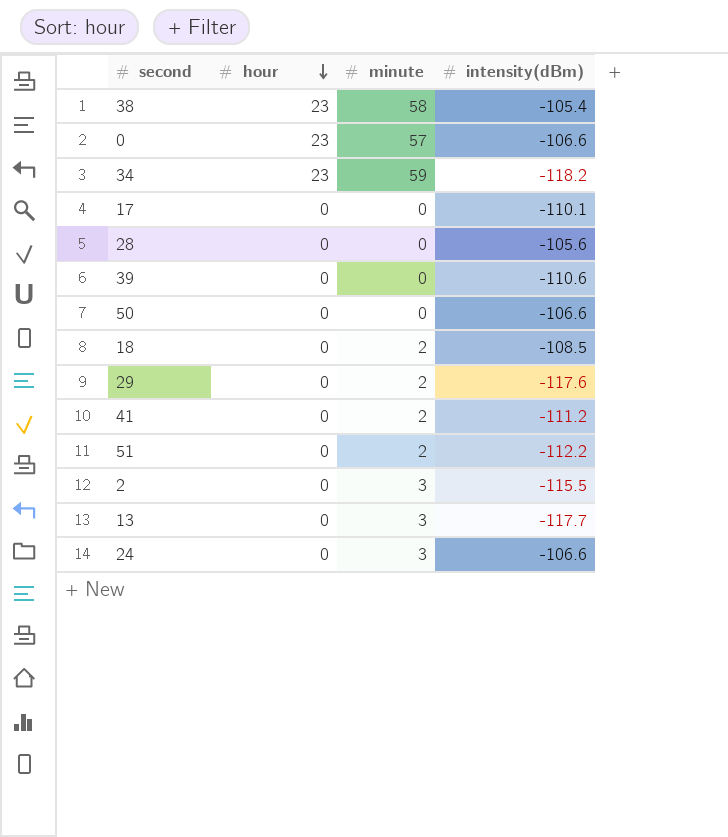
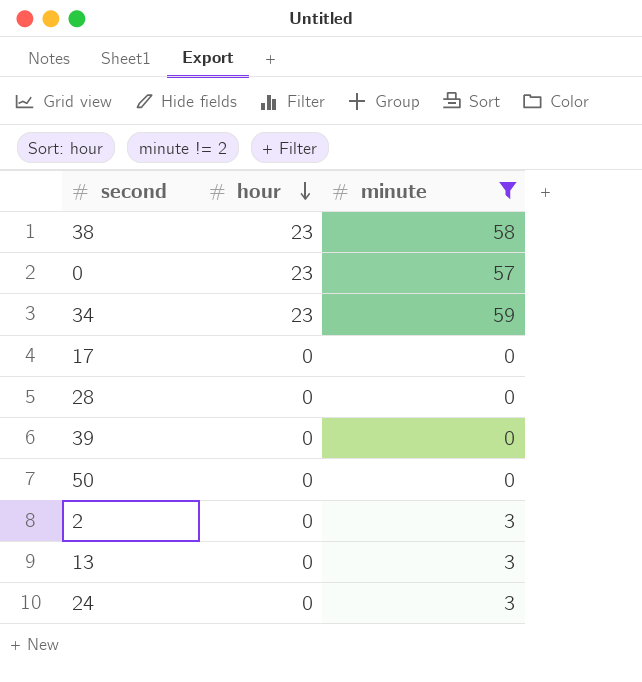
filter: none -> minute != 2
column intensity(dBm) | position: 4 -> none

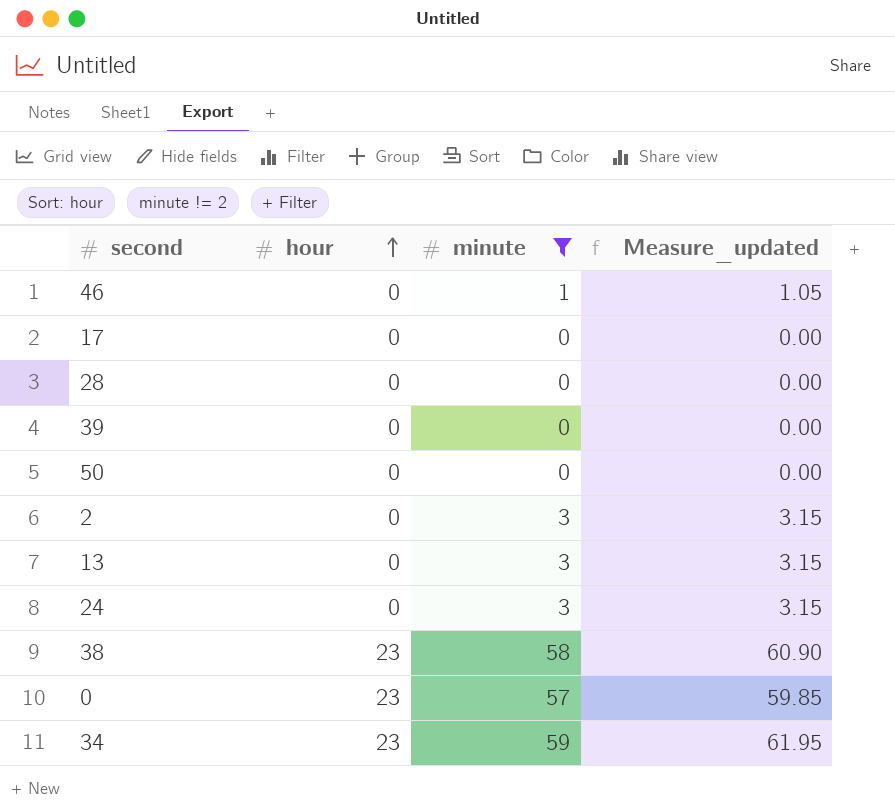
row order: hour descending -> hour ascending
column Measure_updated | formula: none -> [minute] * 1.05
row 46: none -> 0 | 1 | 1.05

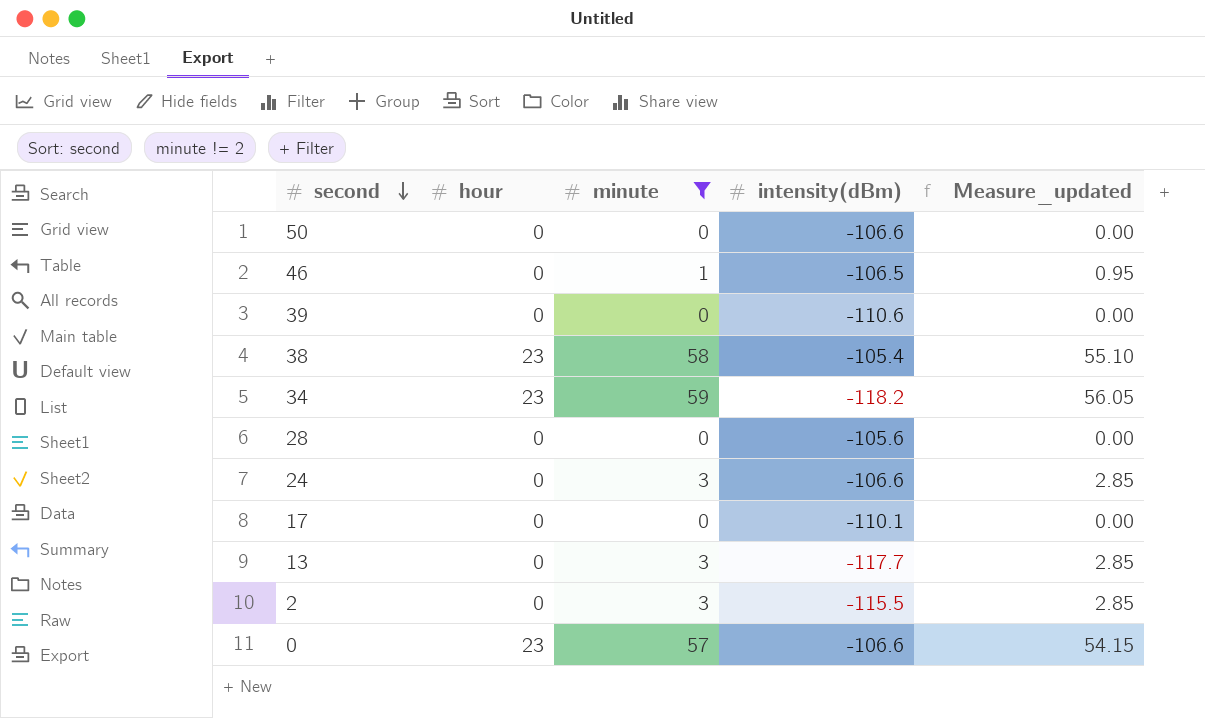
row order: hour ascending -> second descending
column intensity(dBm) | position: none -> 4
column Measure_updated | formula: [minute] * 1.05 -> [minute] * 0.95

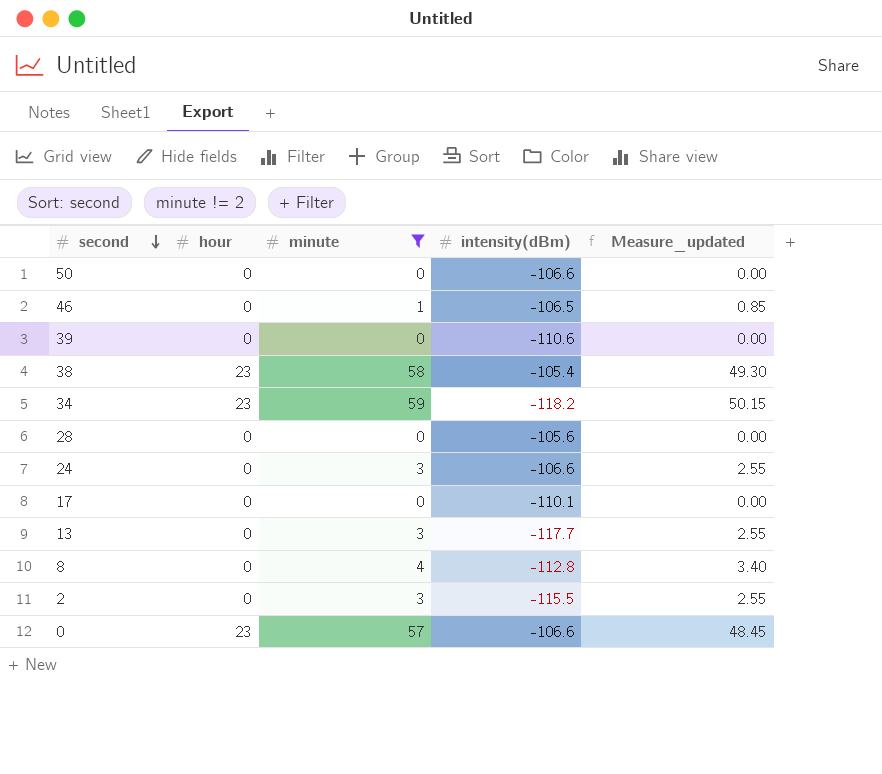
column Measure_updated | formula: [minute] * 0.95 -> [minute] * 0.85
row 8: none -> 0 | 4 | -112.8 | 3.40

